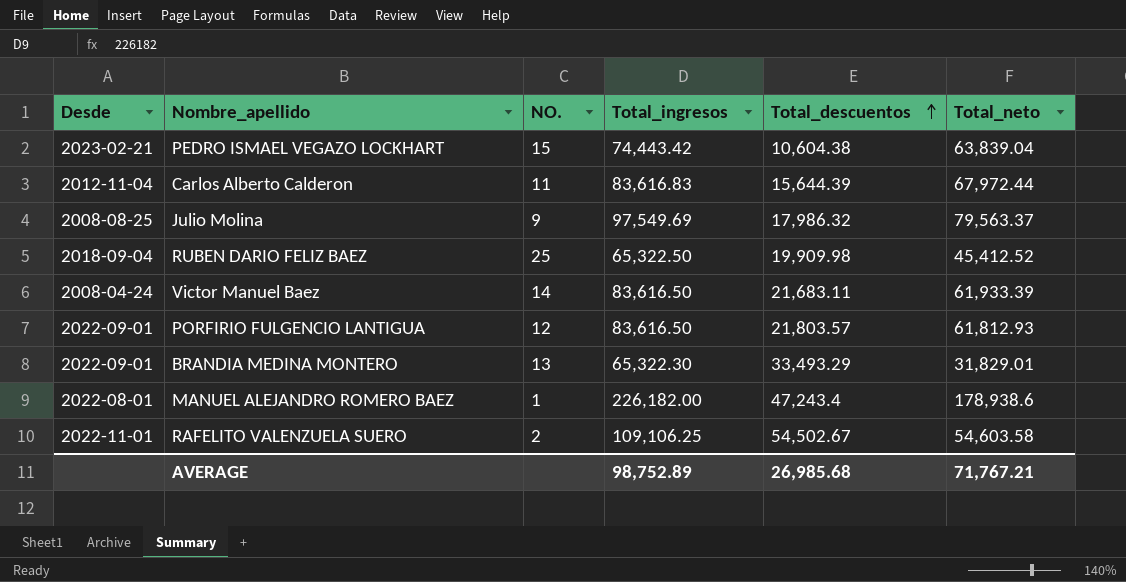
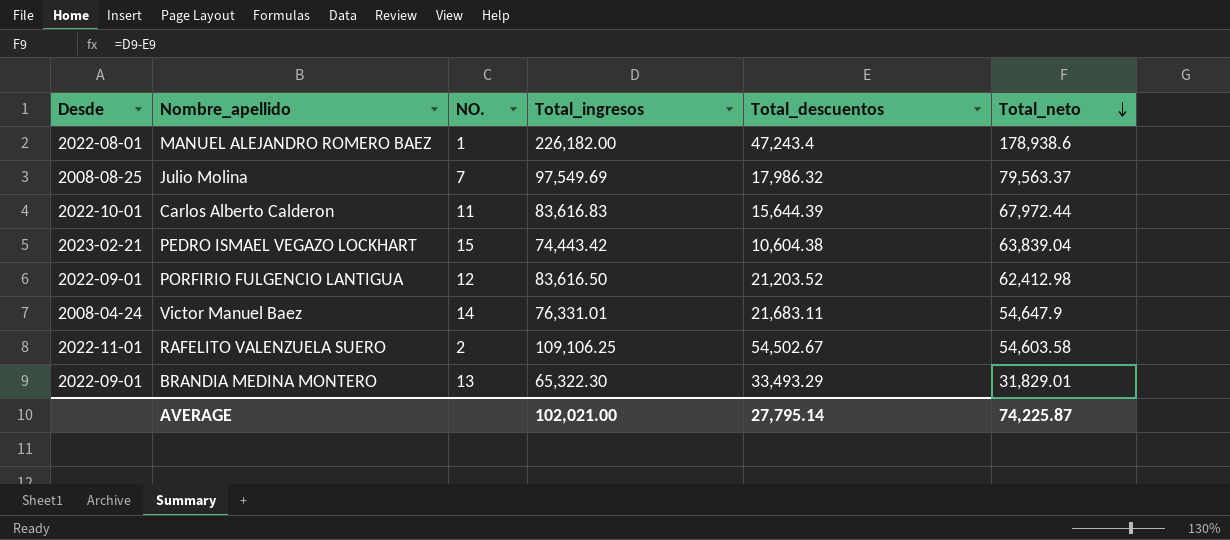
row order: Total_descuentos ascending -> Total_neto descending
row RUBEN DARIO FELIZ BAEZ: 2018-09-04 | 25 | 65,322.50 | 19,909.98 | 45,412.52 -> none
Julio Molina | NO.: 9 -> 7
Carlos Alberto Calderon | Desde: 2012-11-04 -> 2022-10-01
PORFIRIO FULGENCIO LANTIGUA | Total_descuentos: 21,803.57 -> 21,203.52
PORFIRIO FULGENCIO LANTIGUA | Total_neto: 61,812.93 -> 62,412.98
Victor Manuel Baez | Total_ingresos: 83,616.50 -> 76,331.01
Victor Manuel Baez | Total_neto: 61,933.39 -> 54,647.9
AVERAGE | Total_ingresos: 98,752.89 -> 102,021.00
AVERAGE | Total_descuentos: 26,985.68 -> 27,795.14
AVERAGE | Total_neto: 71,767.21 -> 74,225.87

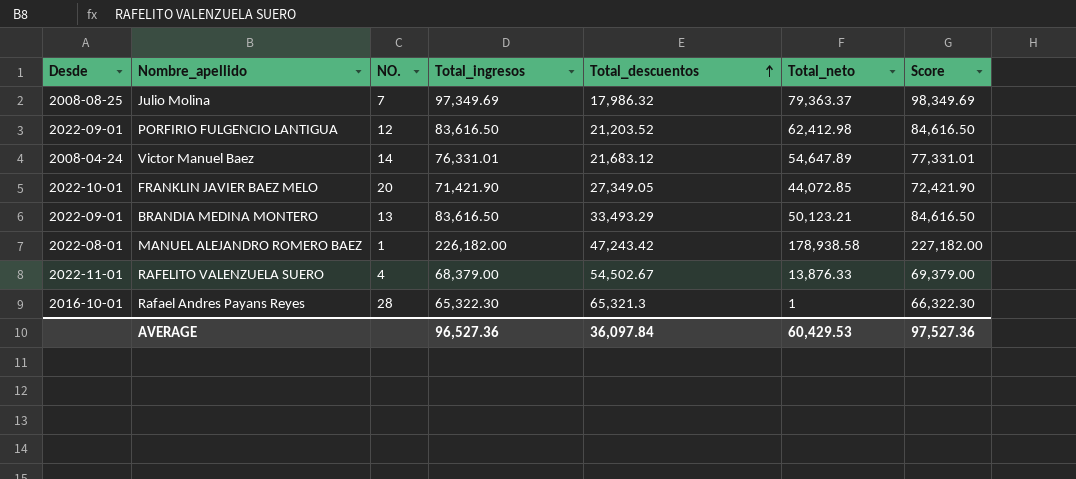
row order: Total_neto descending -> Total_descuentos ascending
column Score | formula: none -> [Total_ingresos] + 1000
row Carlos Alberto Calderon: 2022-10-01 | 11 | 83,616.83 | 15,644.39 | 67,972.44 -> none
row PEDRO ISMAEL VEGAZO LOCKHART: 2023-02-21 | 15 | 74,443.42 | 10,604.38 | 63,839.04 -> none
Julio Molina | Total_ingresos: 97,549.69 -> 97,349.69
Julio Molina | Total_neto: 79,563.37 -> 79,363.37
Victor Manuel Baez | Total_descuentos: 21,683.11 -> 21,683.12
Victor Manuel Baez | Total_neto: 54,647.9 -> 54,647.89
row FRANKLIN JAVIER BAEZ MELO: none -> 2022-10-01 | 20 | 71,421.90 | 27,349.05 | 44,072.85 | 72,421.90
BRANDIA MEDINA MONTERO | Total_ingresos: 65,322.30 -> 83,616.50
BRANDIA MEDINA MONTERO | Total_neto: 31,829.01 -> 50,123.21
MANUEL ALEJANDRO ROMERO BAEZ | Total_descuentos: 47,243.4 -> 47,243.42
MANUEL ALEJANDRO ROMERO BAEZ | Total_neto: 178,938.6 -> 178,938.58
RAFELITO VALENZUELA SUERO | NO.: 2 -> 4
RAFELITO VALENZUELA SUERO | Total_ingresos: 109,106.25 -> 68,379.00
RAFELITO VALENZUELA SUERO | Total_neto: 54,603.58 -> 13,876.33
row Rafael Andres Payans Reyes: none -> 2016-10-01 | 28 | 65,322.30 | 65,321.3 | 1 | 66,322.30
AVERAGE | Total_ingresos: 102,021.00 -> 96,527.36
AVERAGE | Total_descuentos: 27,795.14 -> 36,097.84
AVERAGE | Total_neto: 74,225.87 -> 60,429.53

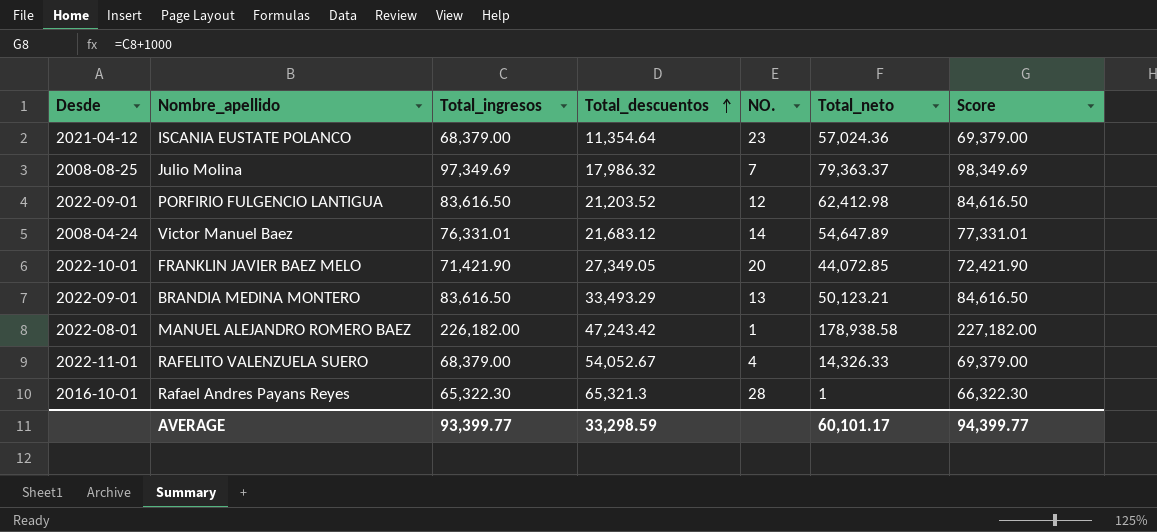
column NO. | position: 3 -> 5
row ISCANIA EUSTATE POLANCO: none -> 2021-04-12 | 68,379.00 | 11,354.64 | 23 | 57,024.36 | 69,379.00
RAFELITO VALENZUELA SUERO | Total_descuentos: 54,502.67 -> 54,052.67
RAFELITO VALENZUELA SUERO | Total_neto: 13,876.33 -> 14,326.33
AVERAGE | Total_ingresos: 96,527.36 -> 93,399.77
AVERAGE | Total_descuentos: 36,097.84 -> 33,298.59
AVERAGE | Total_neto: 60,429.53 -> 60,101.17
AVERAGE | Score: 97,527.36 -> 94,399.77

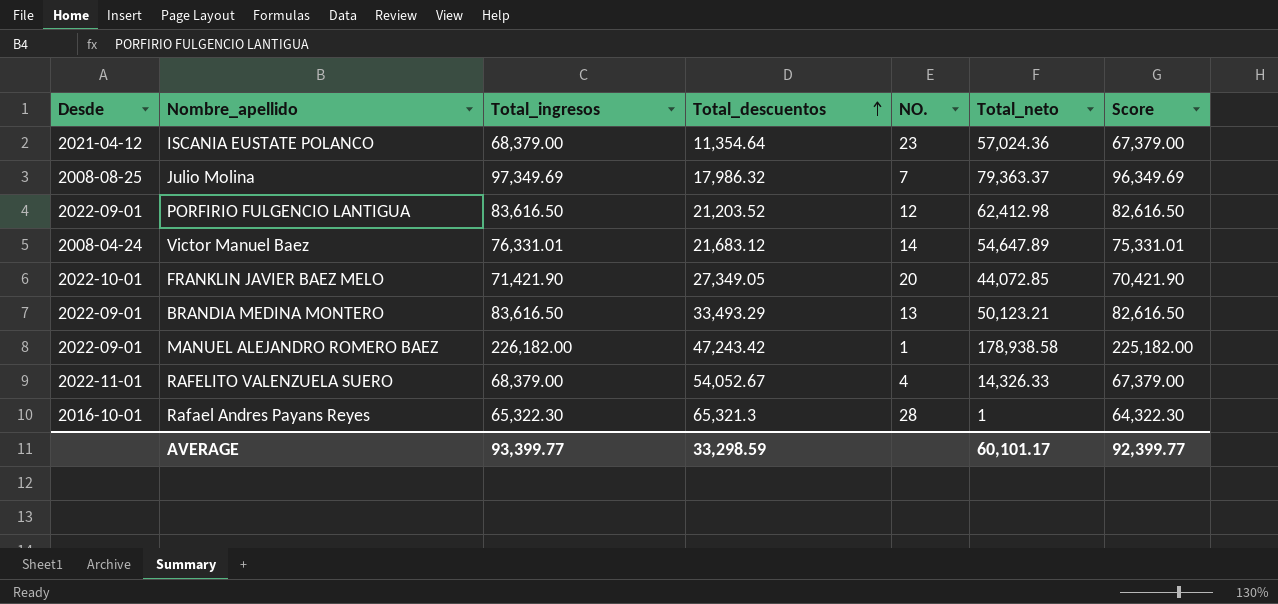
column Score | formula: [Total_ingresos] + 1000 -> [Total_ingresos] - 1000
MANUEL ALEJANDRO ROMERO BAEZ | Desde: 2022-08-01 -> 2022-09-01
AVERAGE | Score: 94,399.77 -> 92,399.77

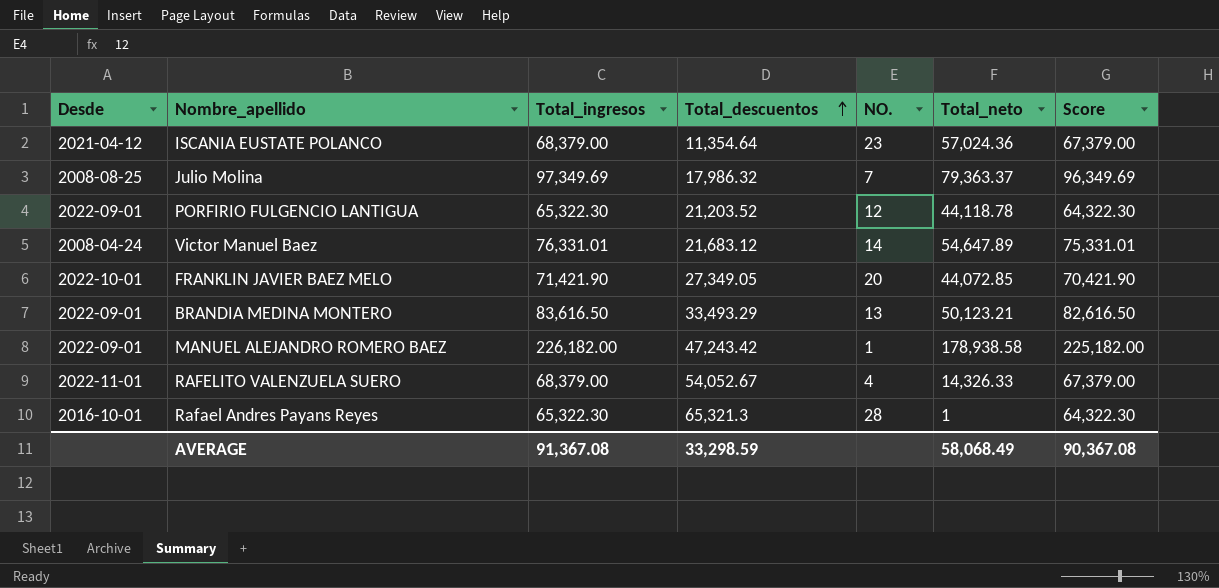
PORFIRIO FULGENCIO LANTIGUA | Total_ingresos: 83,616.50 -> 65,322.30
PORFIRIO FULGENCIO LANTIGUA | Total_neto: 62,412.98 -> 44,118.78
PORFIRIO FULGENCIO LANTIGUA | Score: 82,616.50 -> 64,322.30
AVERAGE | Total_ingresos: 93,399.77 -> 91,367.08
AVERAGE | Total_neto: 60,101.17 -> 58,068.49
AVERAGE | Score: 92,399.77 -> 90,367.08

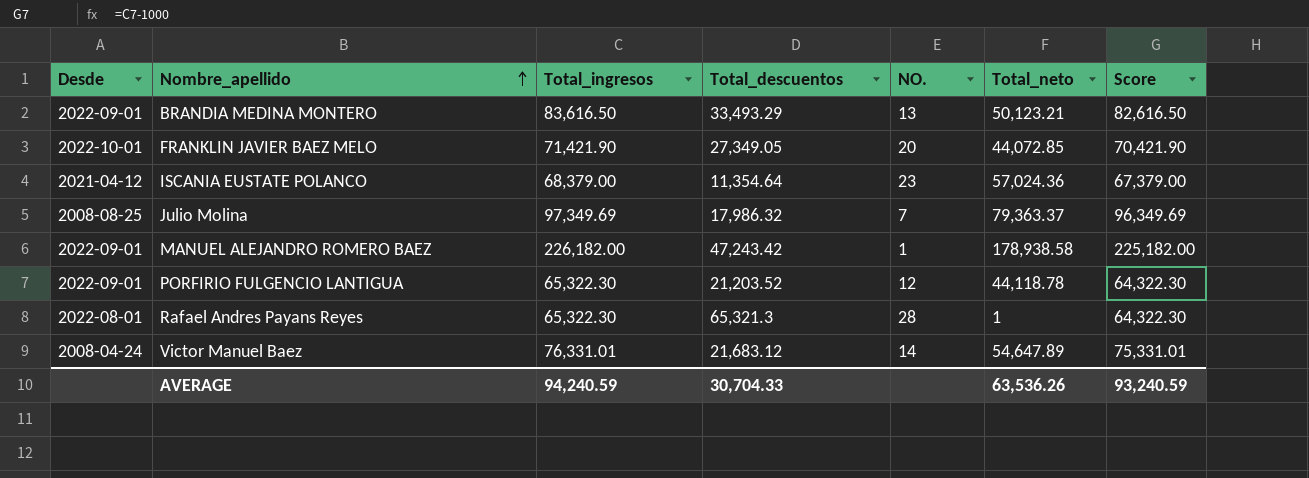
row order: Total_descuentos ascending -> Nombre_apellido ascending
row RAFELITO VALENZUELA SUERO: 2022-11-01 | 68,379.00 | 54,052.67 | 4 | 14,326.33 | 67,379.00 -> none
Rafael Andres Payans Reyes | Desde: 2016-10-01 -> 2022-08-01
AVERAGE | Total_ingresos: 91,367.08 -> 94,240.59
AVERAGE | Total_descuentos: 33,298.59 -> 30,704.33
AVERAGE | Total_neto: 58,068.49 -> 63,536.26
AVERAGE | Score: 90,367.08 -> 93,240.59

